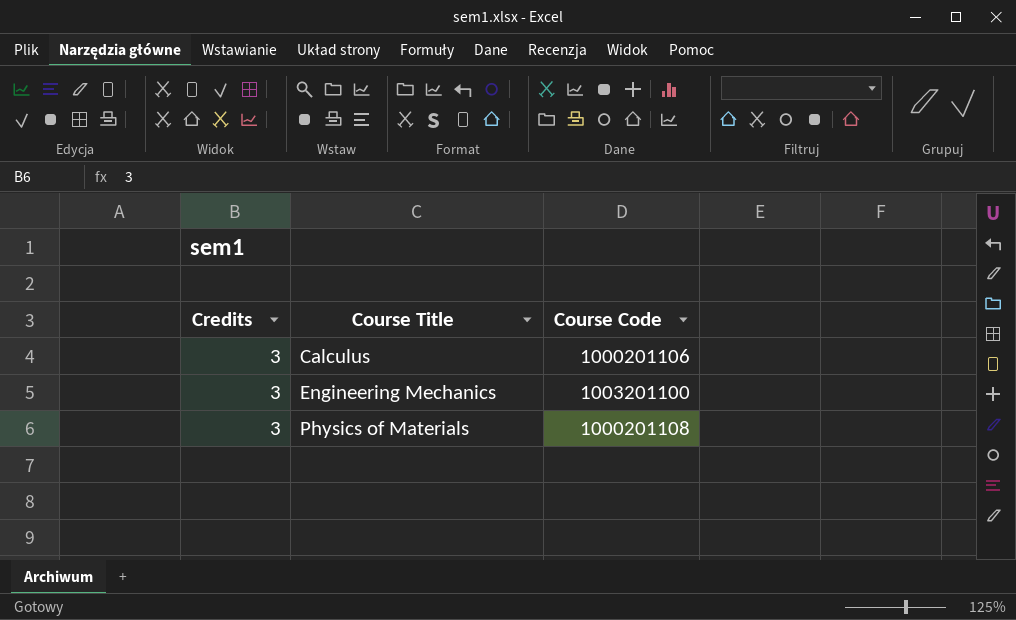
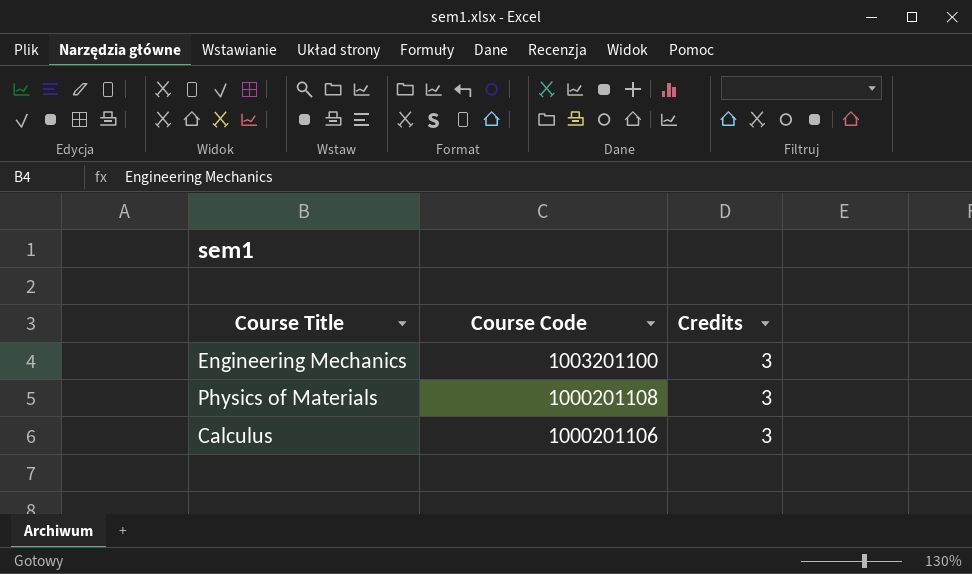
row order: Course Title ascending -> Course Code descending
column Credits | position: 1 -> 3

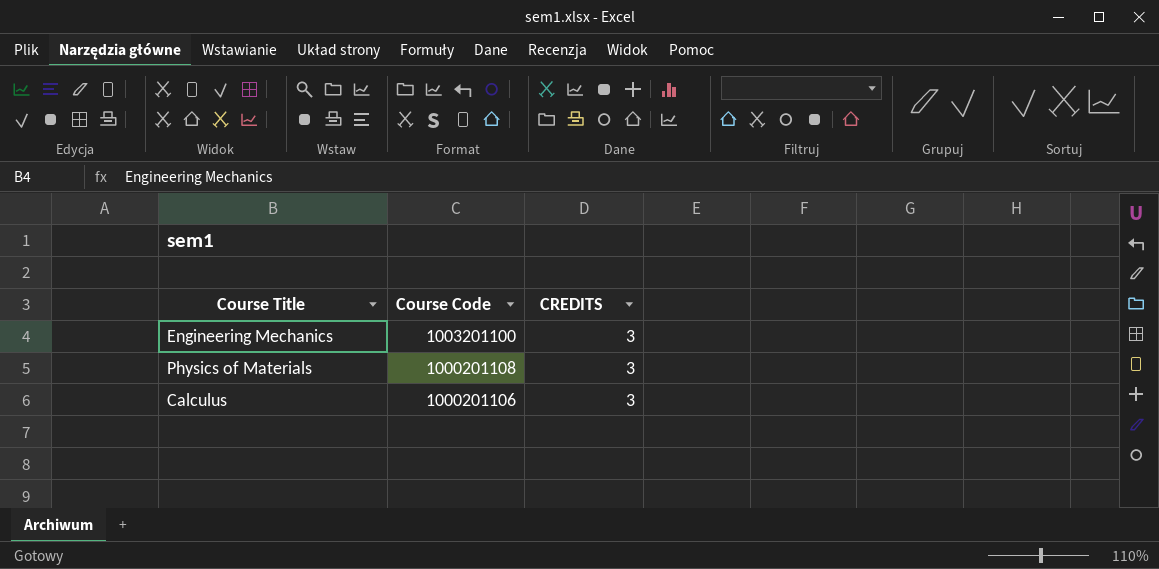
column name: Credits -> CREDITS

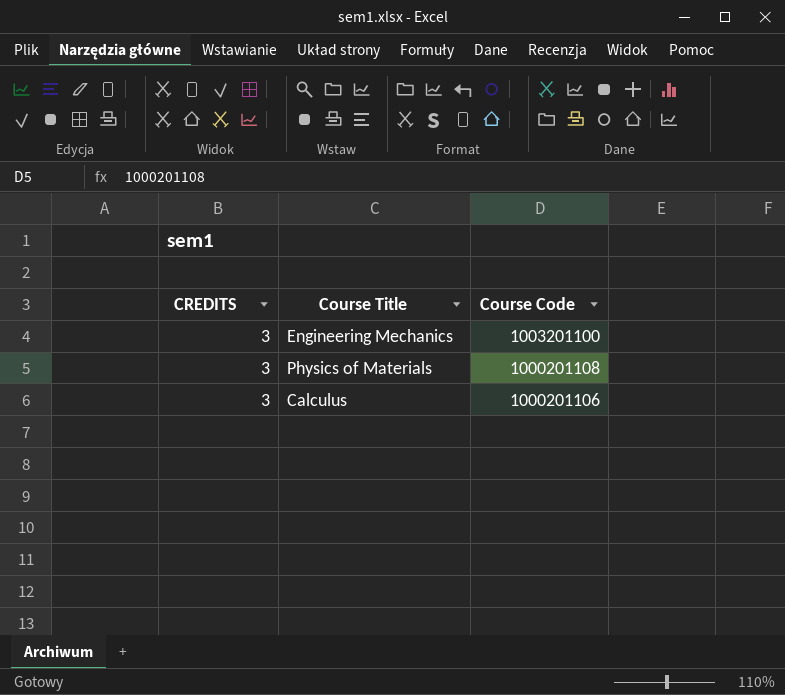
column CREDITS | position: 3 -> 1

